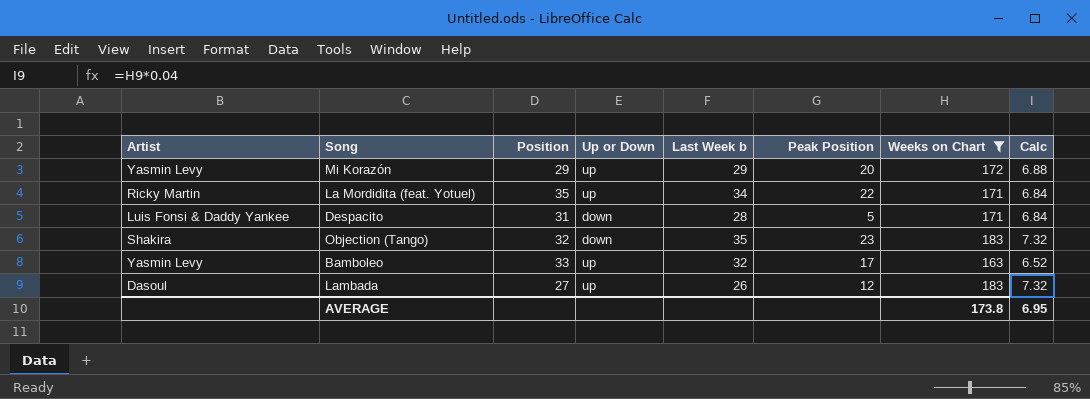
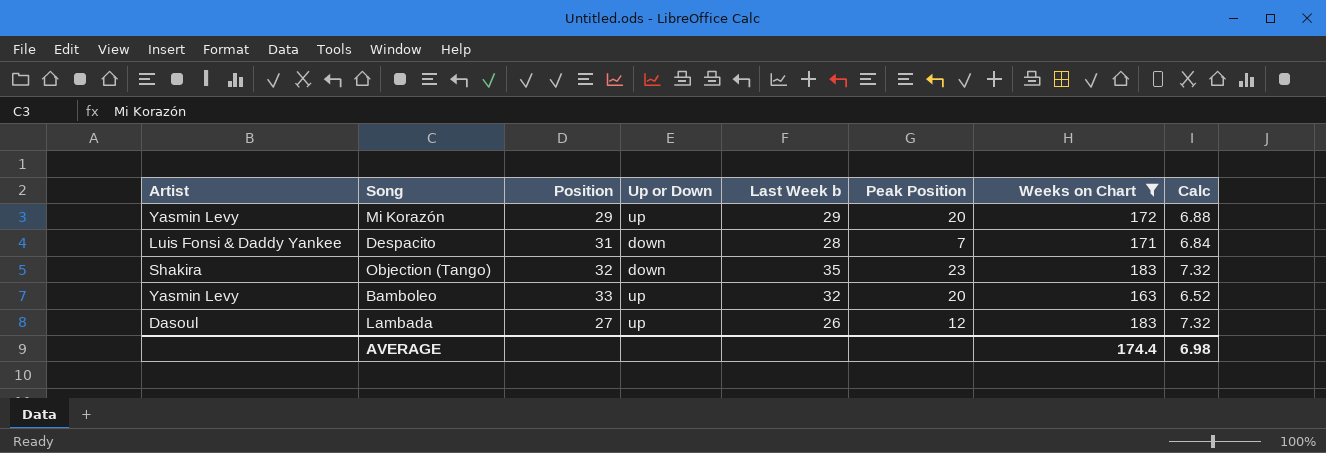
row La Mordidita (feat. Yotuel): Ricky Martin | 35 | up | 34 | 22 | 171 | 6.84 -> none
Despacito | Peak Position: 5 -> 7
Bamboleo | Peak Position: 17 -> 20
AVERAGE | Weeks on Chart: 173.8 -> 174.4
AVERAGE | Calc: 6.95 -> 6.98

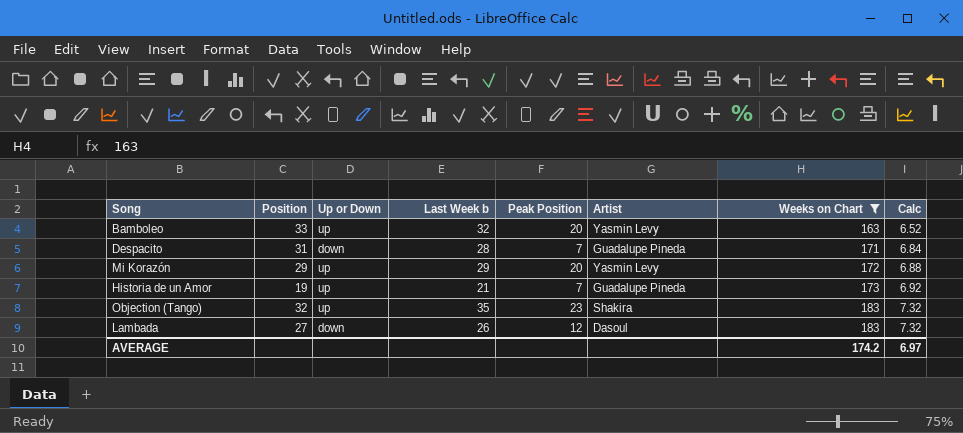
row order: none -> Weeks on Chart ascending
column Artist | position: 1 -> 6
Despacito | Artist: Luis Fonsi & Daddy Yankee -> Guadalupe Pineda
row Historia de un Amor: none -> 19 | up | 21 | 7 | Guadalupe Pineda | 173 | 6.92
Objection (Tango) | Up or Down: down -> up
Lambada | Up or Down: up -> down
AVERAGE | Weeks on Chart: 174.4 -> 174.2
AVERAGE | Calc: 6.98 -> 6.97

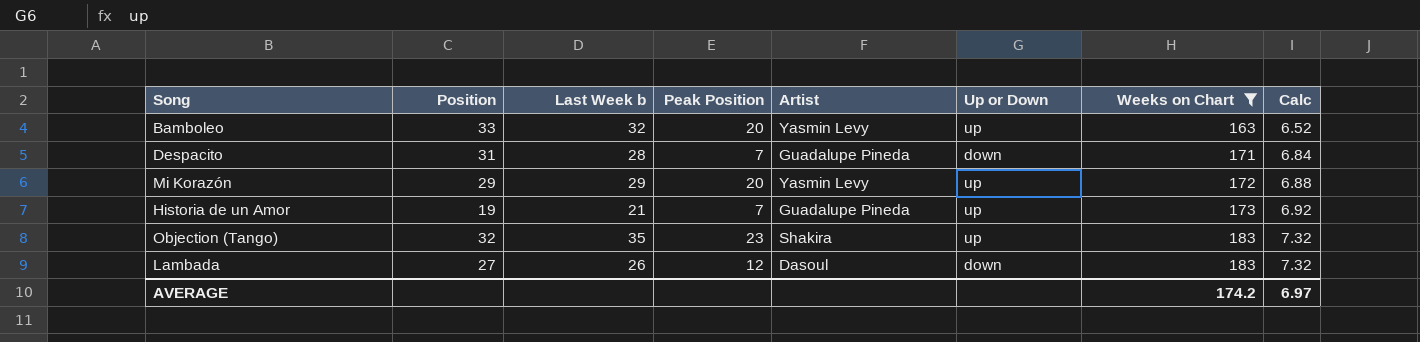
column Up or Down | position: 3 -> 6

